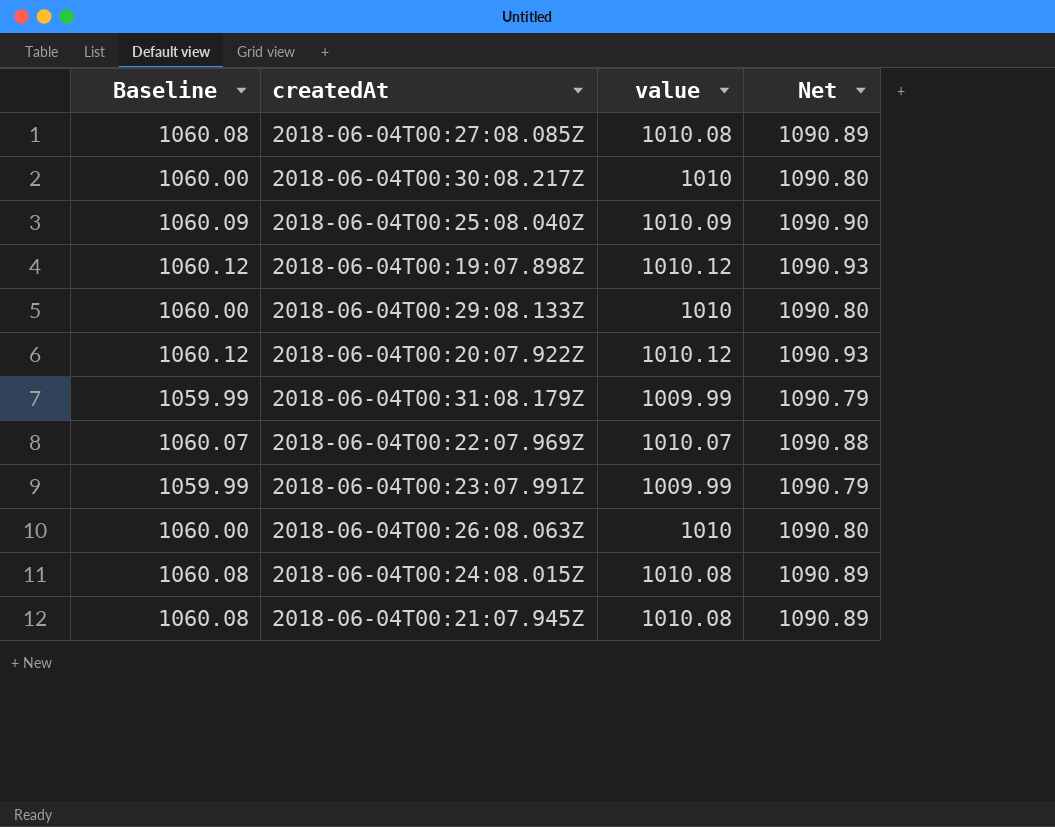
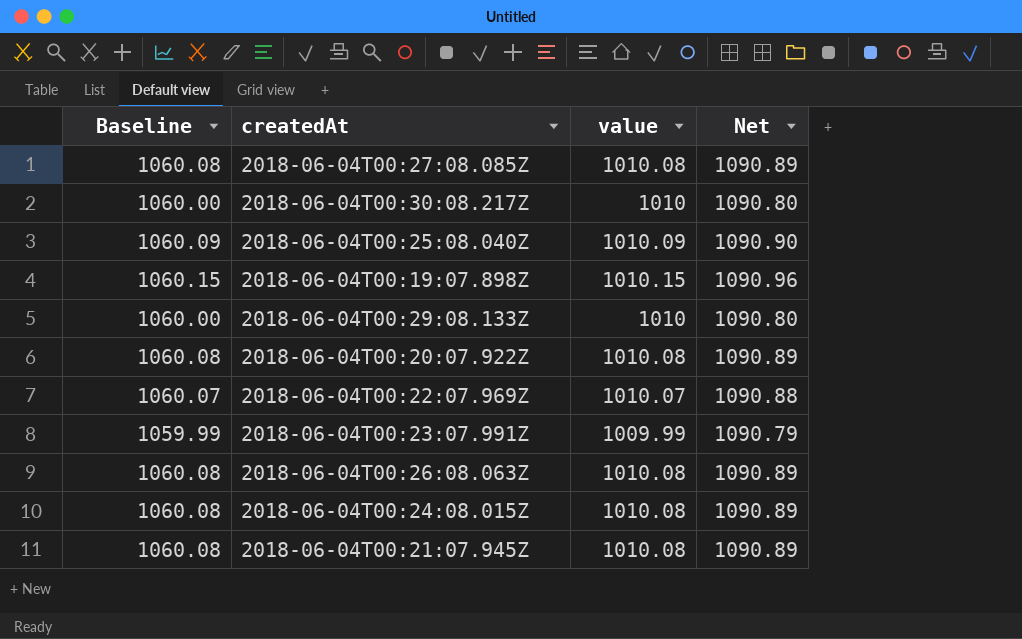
row 2018-06-04T00:31:08.179Z: 1059.99 | 1009.99 | 1090.79 -> none
2018-06-04T00:19:07.898Z | Baseline: 1060.12 -> 1060.15
2018-06-04T00:19:07.898Z | value: 1010.12 -> 1010.15
2018-06-04T00:19:07.898Z | Net: 1090.93 -> 1090.96
2018-06-04T00:20:07.922Z | Baseline: 1060.12 -> 1060.08
2018-06-04T00:20:07.922Z | value: 1010.12 -> 1010.08
2018-06-04T00:20:07.922Z | Net: 1090.93 -> 1090.89
2018-06-04T00:26:08.063Z | Baseline: 1060.00 -> 1060.08
2018-06-04T00:26:08.063Z | value: 1010 -> 1010.08
2018-06-04T00:26:08.063Z | Net: 1090.80 -> 1090.89

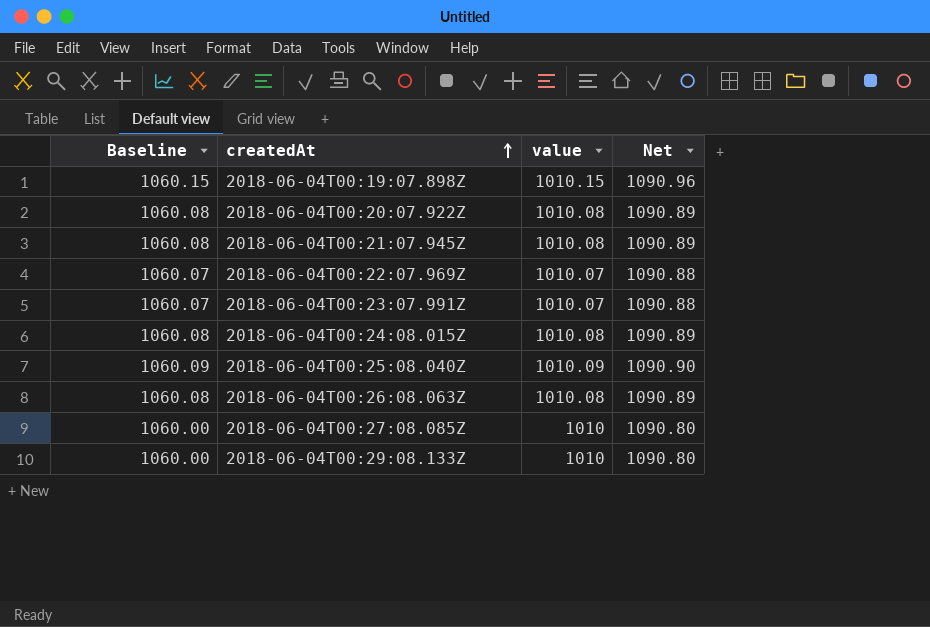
row order: none -> createdAt ascending
row 2018-06-04T00:30:08.217Z: 1060.00 | 1010 | 1090.80 -> none
2018-06-04T00:23:07.991Z | Baseline: 1059.99 -> 1060.07
2018-06-04T00:23:07.991Z | value: 1009.99 -> 1010.07
2018-06-04T00:23:07.991Z | Net: 1090.79 -> 1090.88
2018-06-04T00:27:08.085Z | Baseline: 1060.08 -> 1060.00
2018-06-04T00:27:08.085Z | value: 1010.08 -> 1010
2018-06-04T00:27:08.085Z | Net: 1090.89 -> 1090.80

